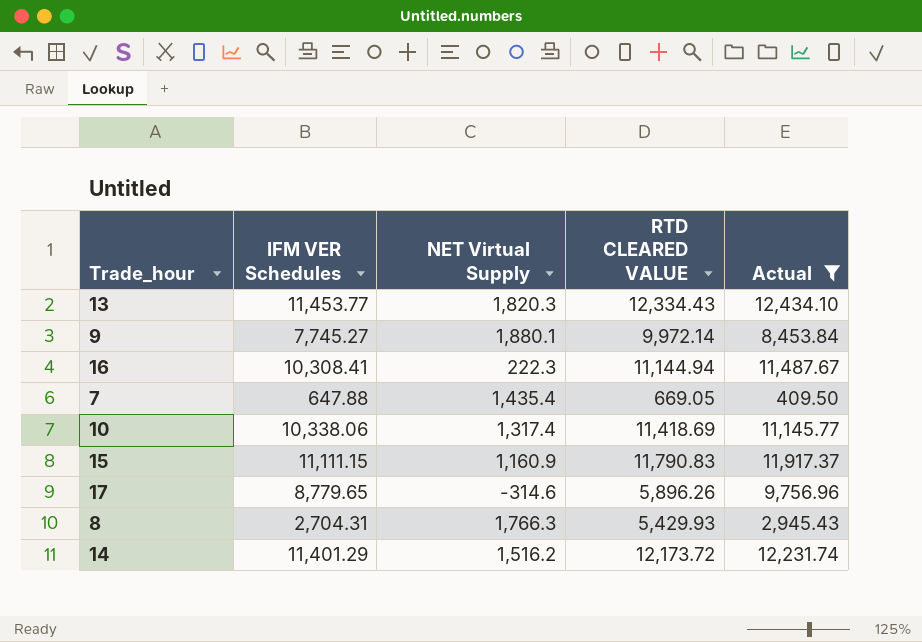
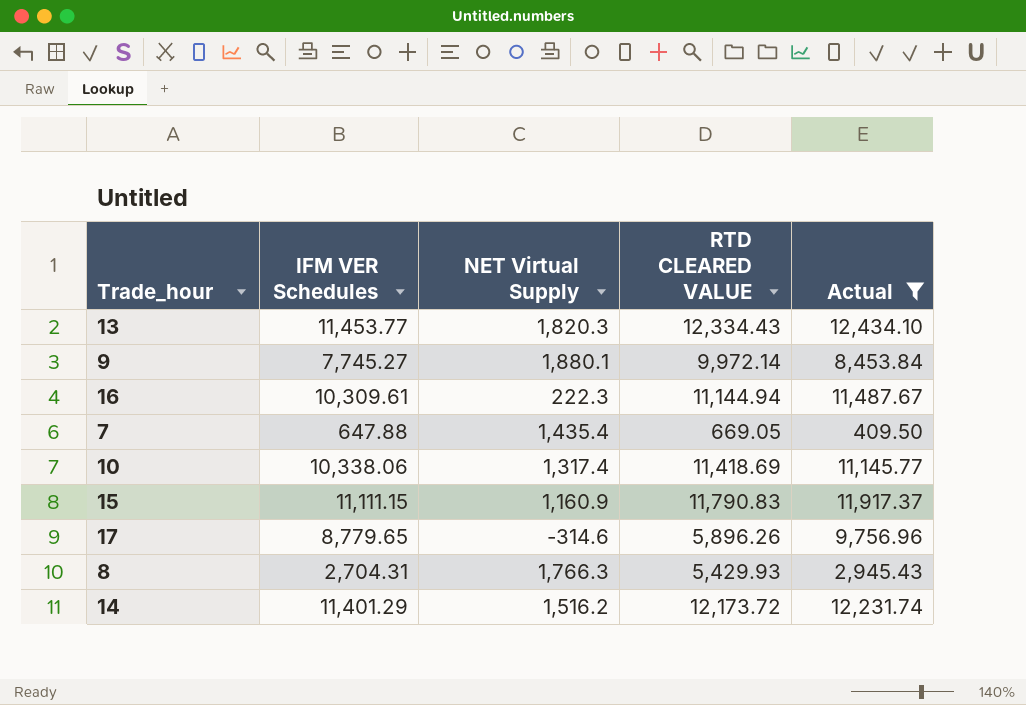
16 | IFM VER Schedules: 10,308.41 -> 10,309.61

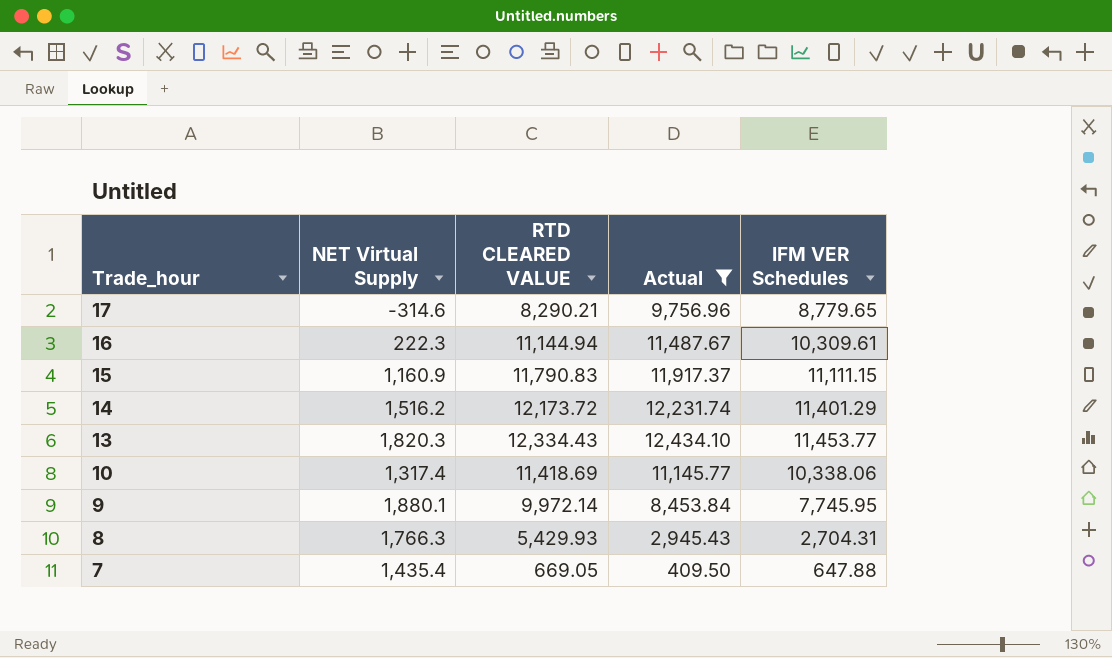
row order: none -> Trade_hour descending
column IFM VER Schedules | position: 2 -> 5
17 | RTD CLEARED VALUE: 5,896.26 -> 8,290.21
9 | IFM VER Schedules: 7,745.27 -> 7,745.95

